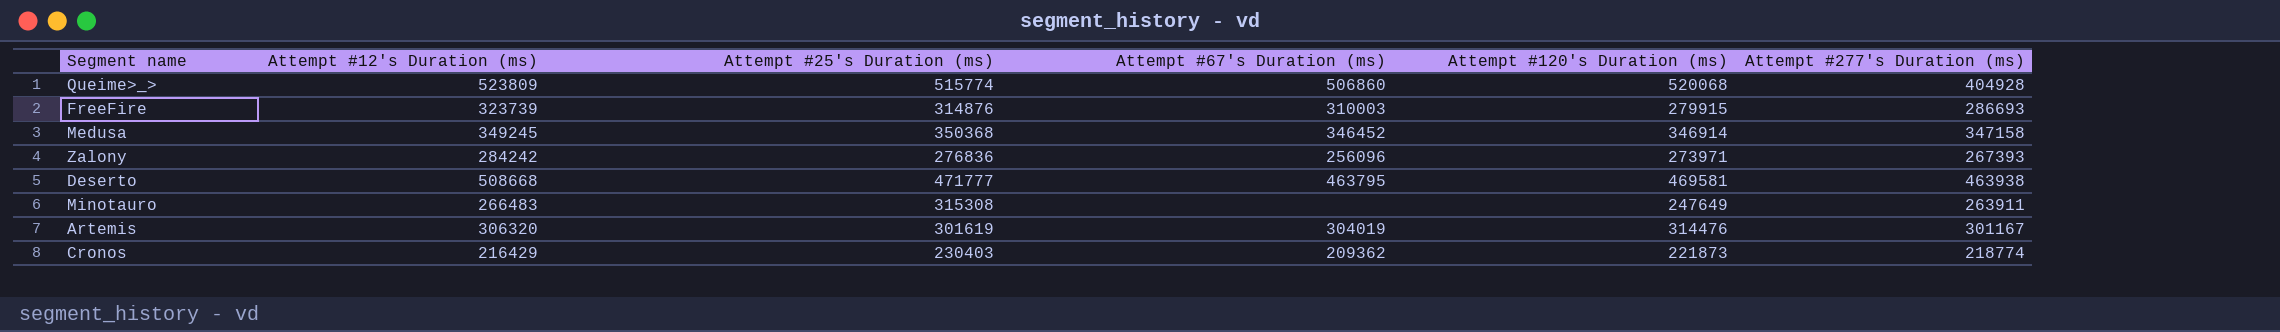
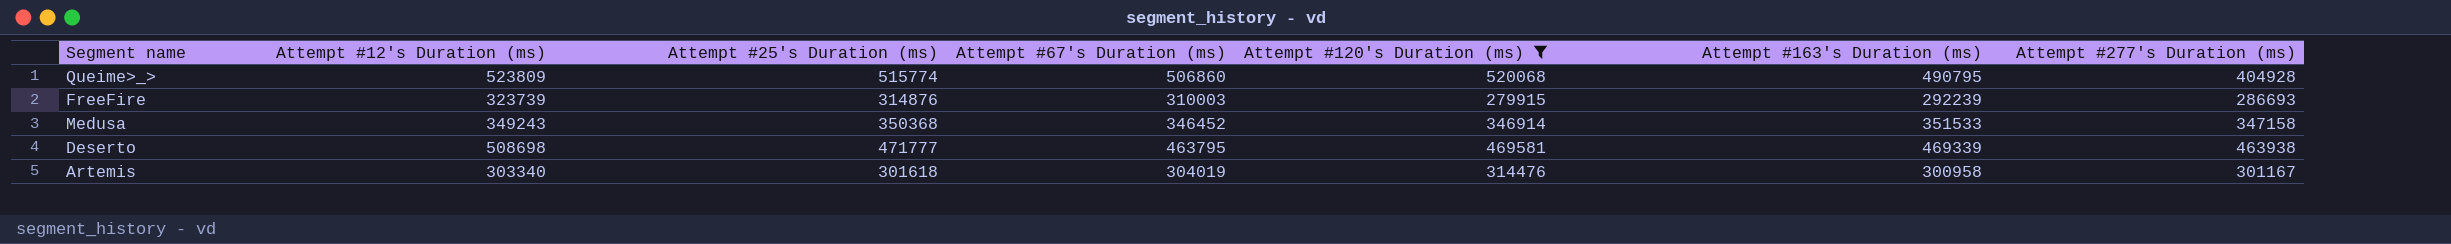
filter: none -> Attempt #120's Duration (ms) >= 279915
column Attempt #163's Duration (ms) | position: none -> 6
Medusa | Attempt #12's Duration (ms): 349245 -> 349243
Deserto | Attempt #12's Duration (ms): 508668 -> 508698
Artemis | Attempt #12's Duration (ms): 306320 -> 303340
Artemis | Attempt #25's Duration (ms): 301619 -> 301618

